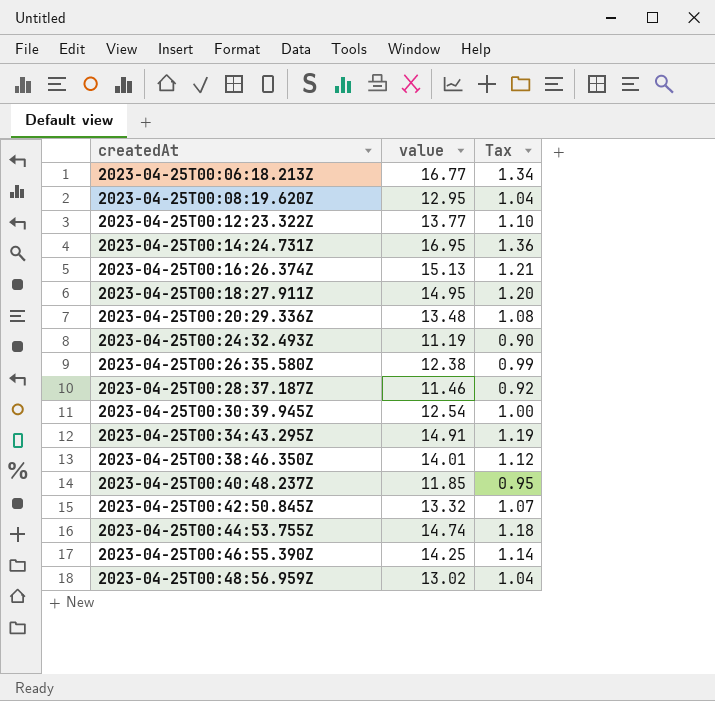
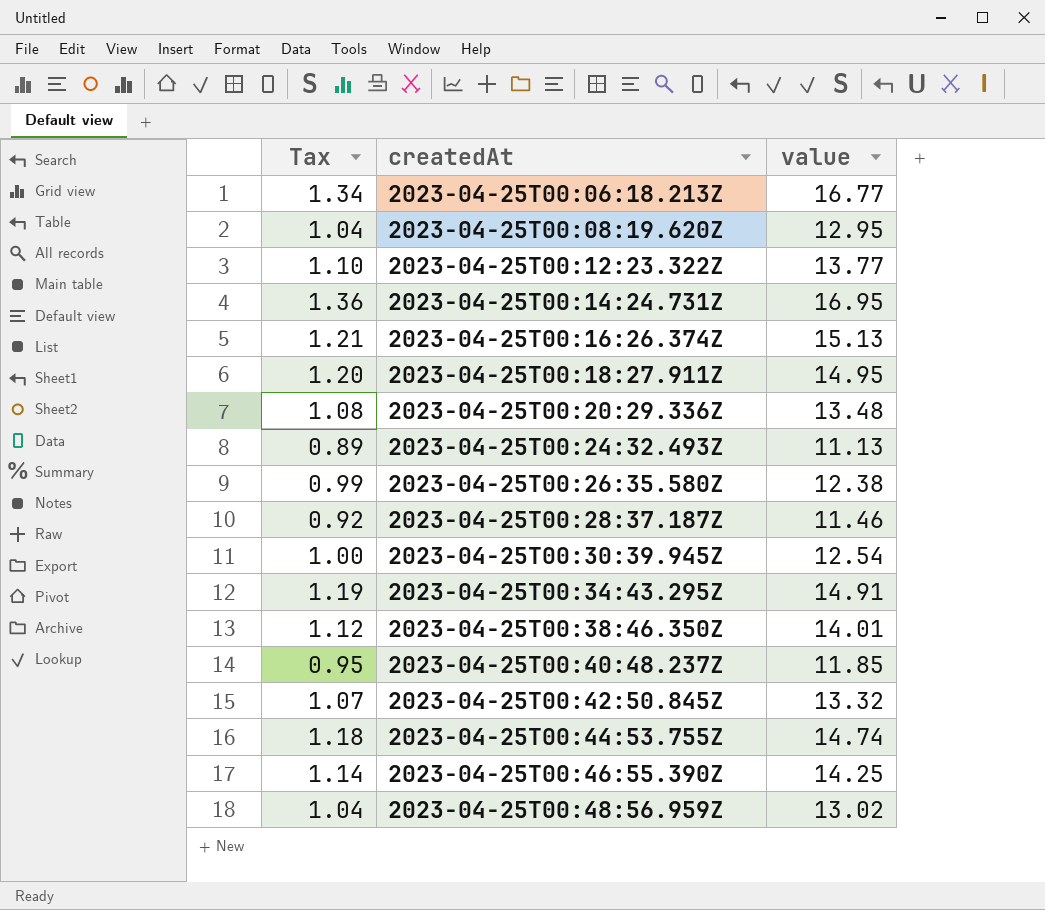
column Tax | position: 3 -> 1
2023-04-25T00:24:32.493Z | Tax: 0.90 -> 0.89
2023-04-25T00:24:32.493Z | value: 11.19 -> 11.13

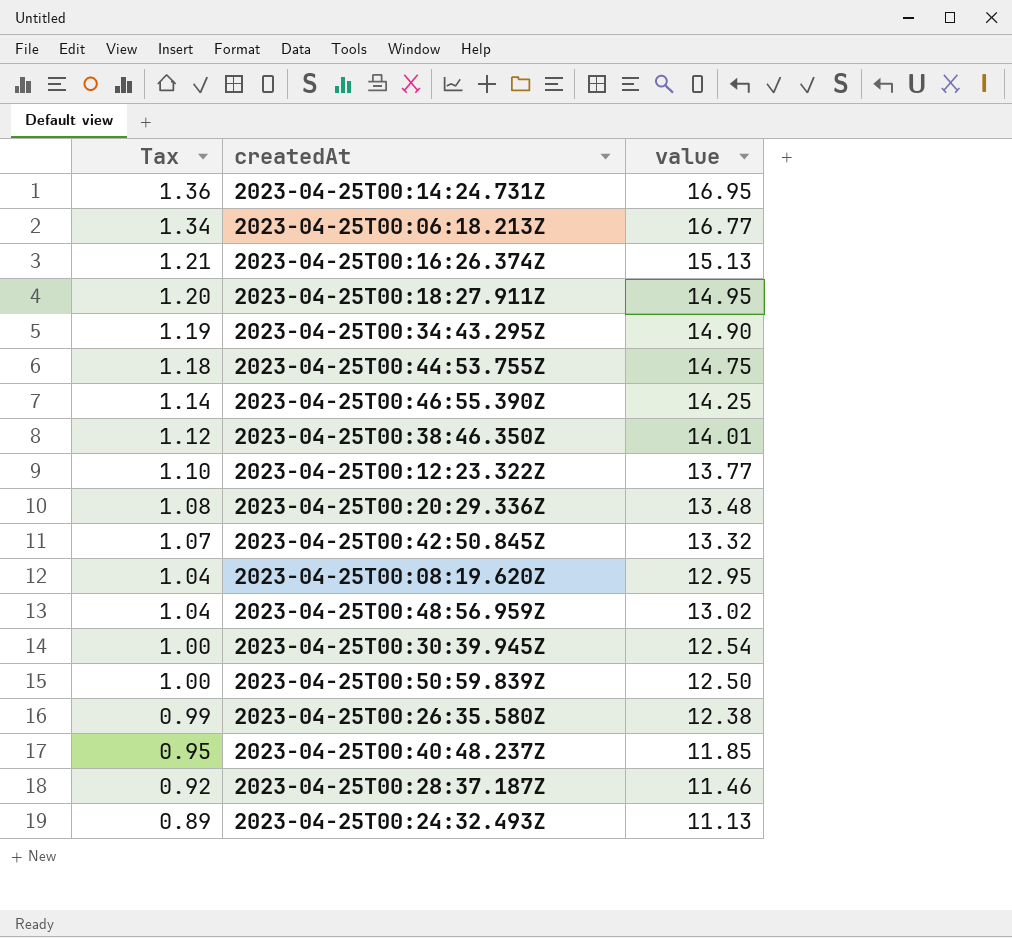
row order: createdAt ascending -> Tax descending
2023-04-25T00:34:43.295Z | value: 14.91 -> 14.90
2023-04-25T00:44:53.755Z | value: 14.74 -> 14.75
row 2023-04-25T00:50:59.839Z: none -> 1.00 | 12.50

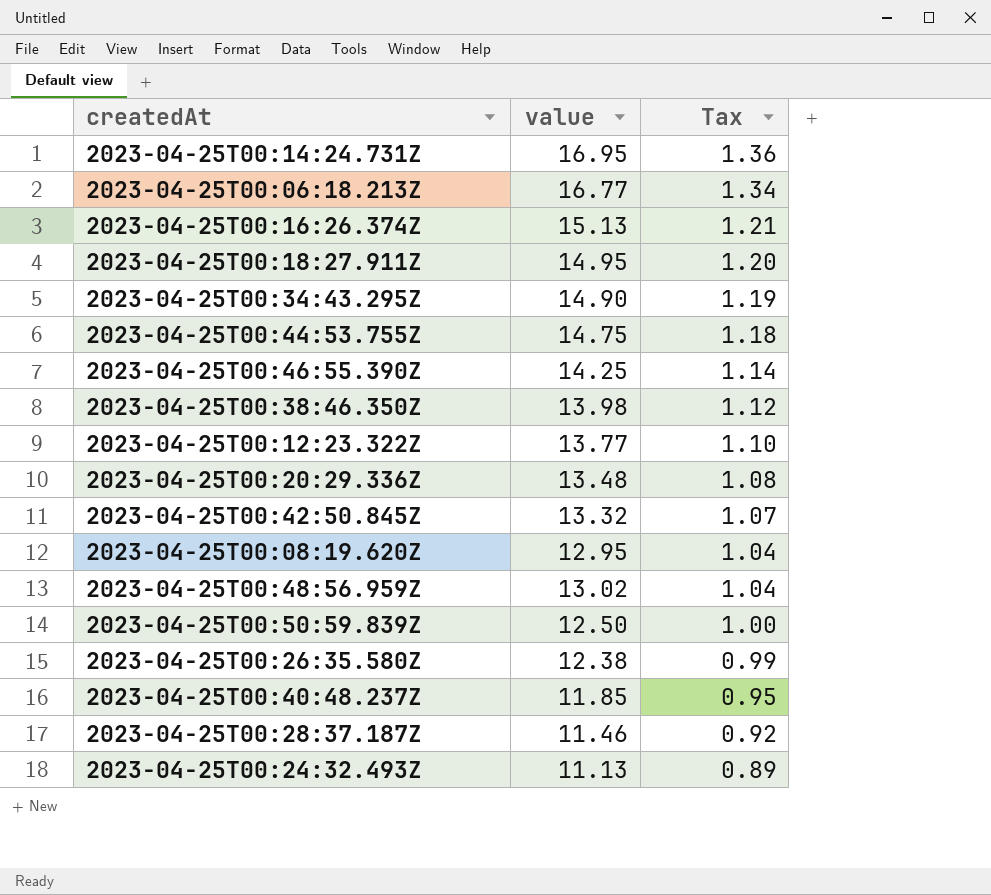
column Tax | position: 1 -> 3
row 2023-04-25T00:30:39.945Z: 1.00 | 12.54 -> none
2023-04-25T00:38:46.350Z | value: 14.01 -> 13.98

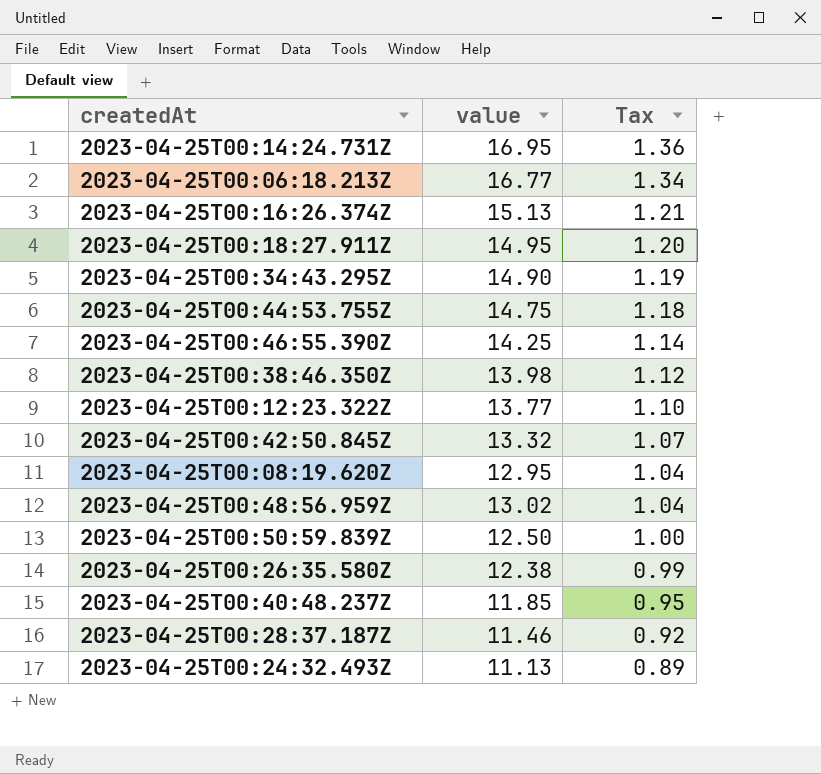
row 2023-04-25T00:20:29.336Z: 13.48 | 1.08 -> none

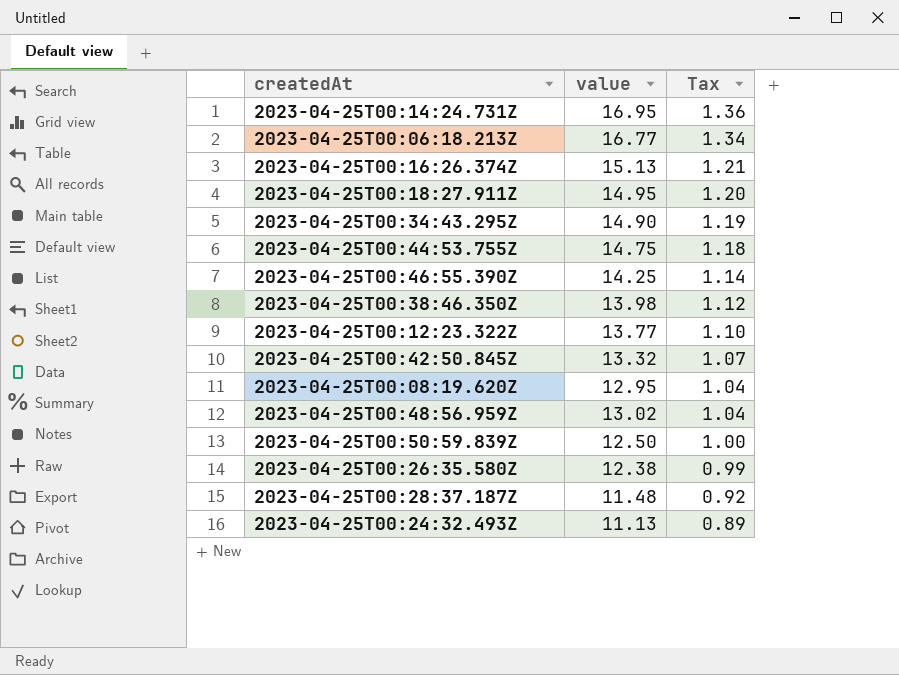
row 2023-04-25T00:40:48.237Z: 11.85 | 0.95 -> none
2023-04-25T00:28:37.187Z | value: 11.46 -> 11.48

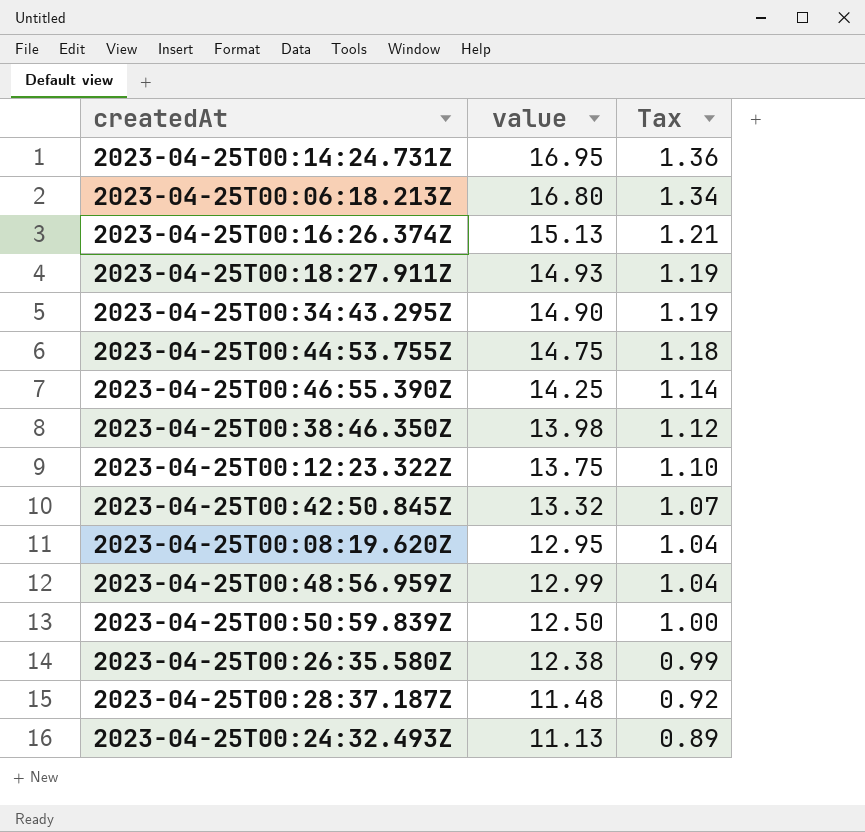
2023-04-25T00:06:18.213Z | value: 16.77 -> 16.80
2023-04-25T00:18:27.911Z | value: 14.95 -> 14.93
2023-04-25T00:18:27.911Z | Tax: 1.20 -> 1.19
2023-04-25T00:12:23.322Z | value: 13.77 -> 13.75
2023-04-25T00:48:56.959Z | value: 13.02 -> 12.99

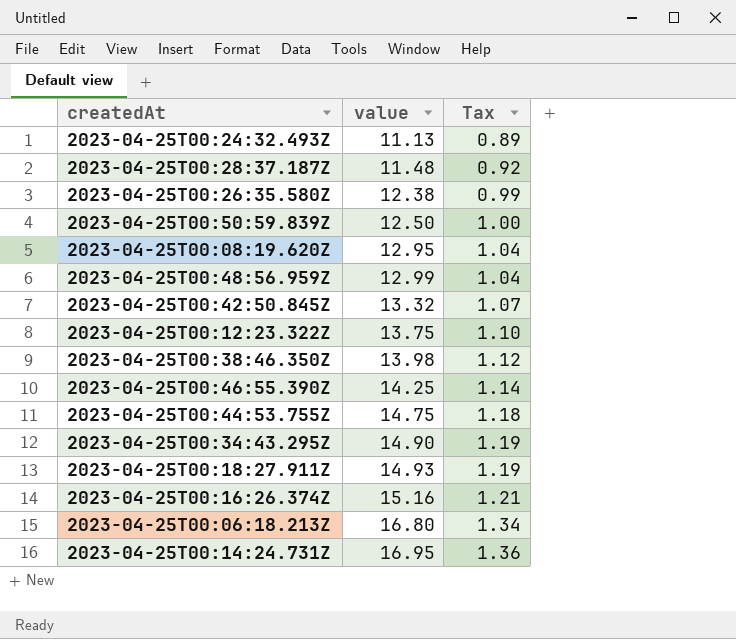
row order: Tax descending -> value ascending
2023-04-25T00:16:26.374Z | value: 15.13 -> 15.16

